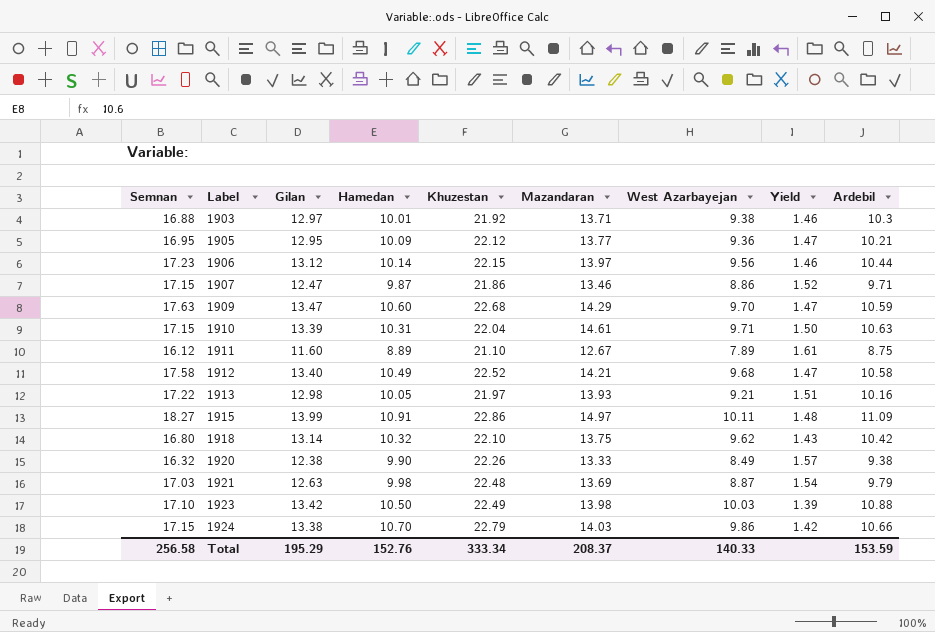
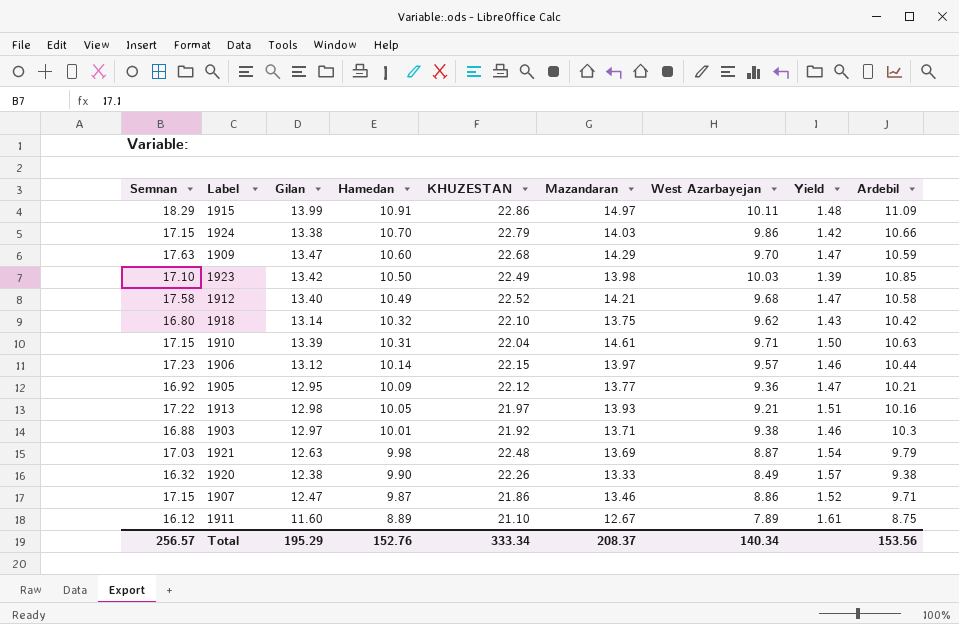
row order: Label ascending -> Hamedan descending
column name: Khuzestan -> KHUZESTAN
1915 | Semnan: 18.27 -> 18.29
1923 | Ardebil: 10.88 -> 10.85
1906 | West Azarbayejan: 9.56 -> 9.57
1905 | Semnan: 16.95 -> 16.92
Total | Semnan: 256.58 -> 256.57
Total | West Azarbayejan: 140.33 -> 140.34
Total | Ardebil: 153.59 -> 153.56

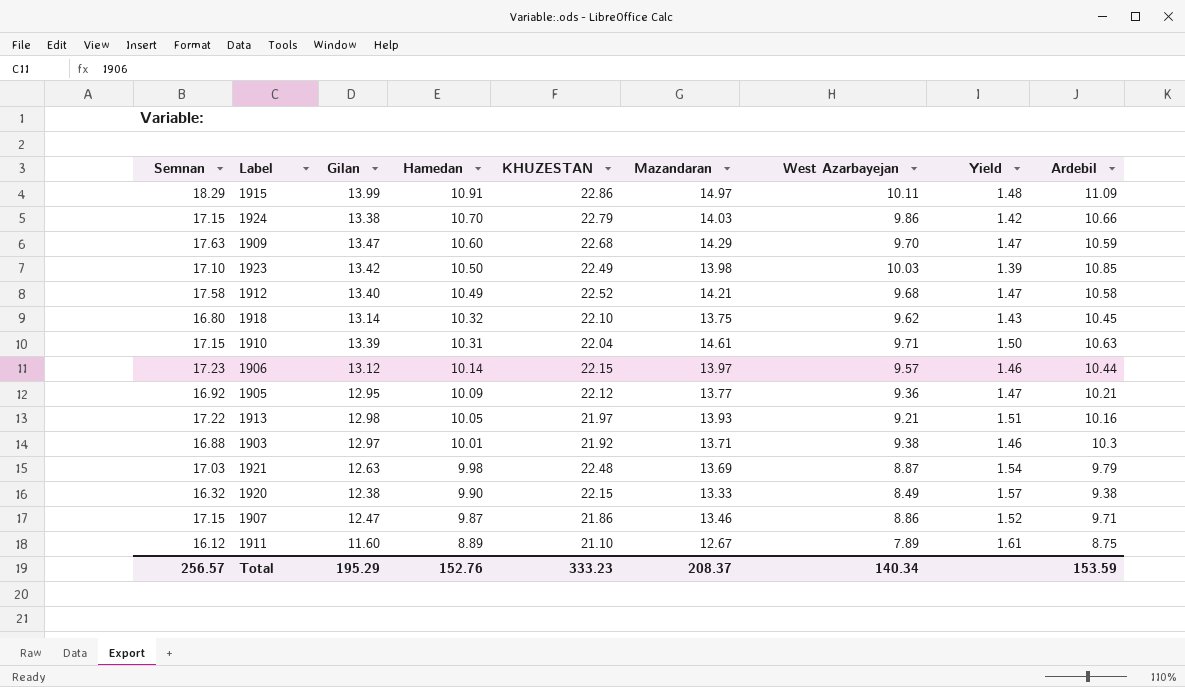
1918 | Ardebil: 10.42 -> 10.45
1920 | KHUZESTAN: 22.26 -> 22.15
Total | KHUZESTAN: 333.34 -> 333.23
Total | Ardebil: 153.56 -> 153.59

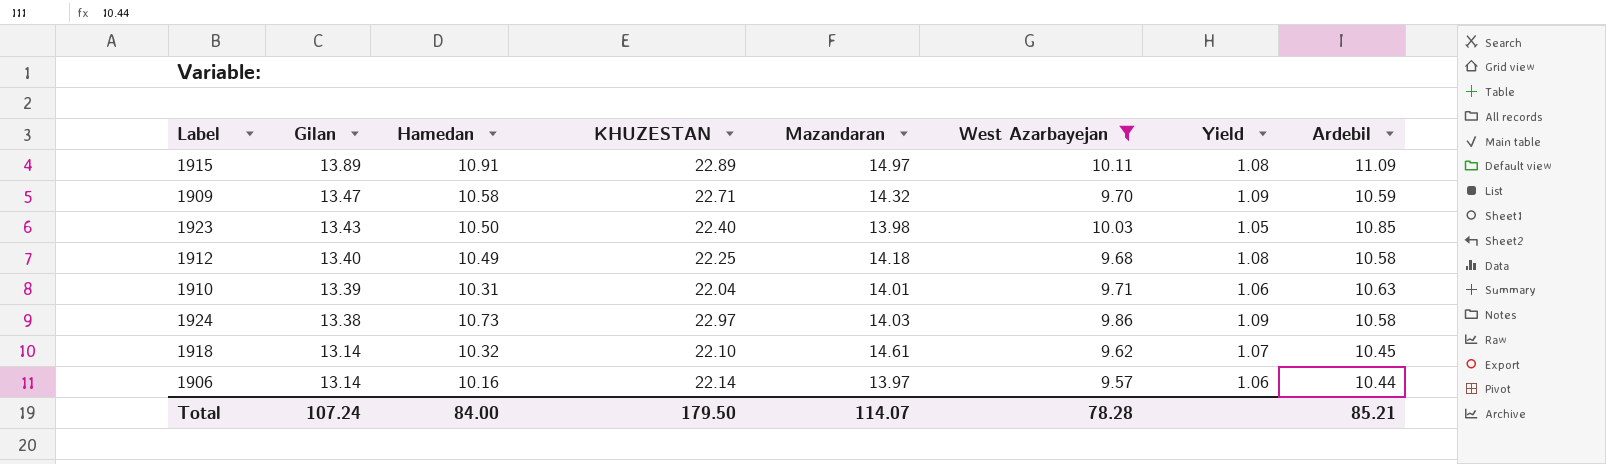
filter: none -> West Azarbayejan >= 9.57
row order: Hamedan descending -> Gilan descending
column Semnan | position: 1 -> none
column Yield | formula: [Mazandaran] / [West Azarbayejan] -> [Hamedan] / [West Azarbayejan]
1915 | Gilan: 13.99 -> 13.89
1915 | KHUZESTAN: 22.86 -> 22.89
1909 | Hamedan: 10.60 -> 10.58
1909 | KHUZESTAN: 22.68 -> 22.71
1909 | Mazandaran: 14.29 -> 14.32
1923 | Gilan: 13.42 -> 13.43
1923 | KHUZESTAN: 22.49 -> 22.40
1912 | KHUZESTAN: 22.52 -> 22.25
1912 | Mazandaran: 14.21 -> 14.18
1910 | Mazandaran: 14.61 -> 14.01
1924 | Hamedan: 10.70 -> 10.73
1924 | KHUZESTAN: 22.79 -> 22.97
1924 | Ardebil: 10.66 -> 10.58
1918 | Mazandaran: 13.75 -> 14.61
1906 | Gilan: 13.12 -> 13.14
1906 | Hamedan: 10.14 -> 10.16
1906 | KHUZESTAN: 22.15 -> 22.14
Total | Gilan: 195.29 -> 107.24
Total | Hamedan: 152.76 -> 84.00
Total | KHUZESTAN: 333.23 -> 179.50
Total | Mazandaran: 208.37 -> 114.07
Total | West Azarbayejan: 140.34 -> 78.28
Total | Ardebil: 153.59 -> 85.21

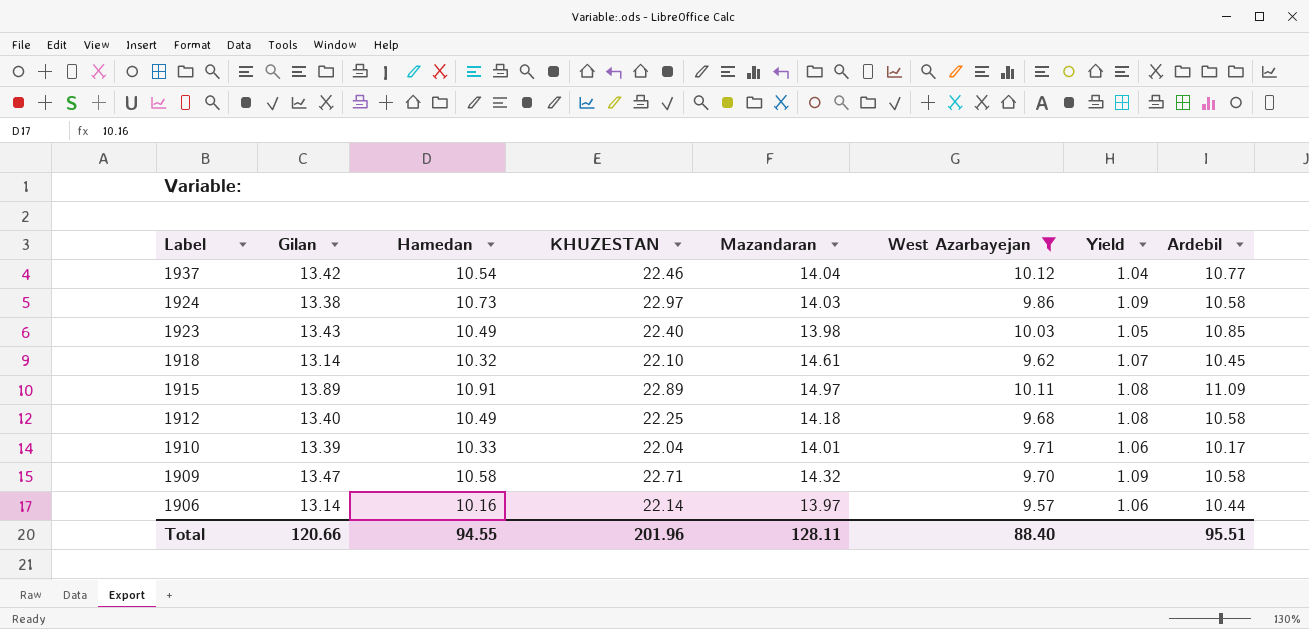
row order: Gilan descending -> Label descending
row 1937: none -> 13.42 | 10.54 | 22.46 | 14.04 | 10.12 | 1.04 | 10.77
1923 | Hamedan: 10.50 -> 10.49
1910 | Hamedan: 10.31 -> 10.33
1910 | Ardebil: 10.63 -> 10.17
1909 | Ardebil: 10.59 -> 10.58
Total | Gilan: 107.24 -> 120.66
Total | Hamedan: 84.00 -> 94.55
Total | KHUZESTAN: 179.50 -> 201.96
Total | Mazandaran: 114.07 -> 128.11
Total | West Azarbayejan: 78.28 -> 88.40
Total | Ardebil: 85.21 -> 95.51

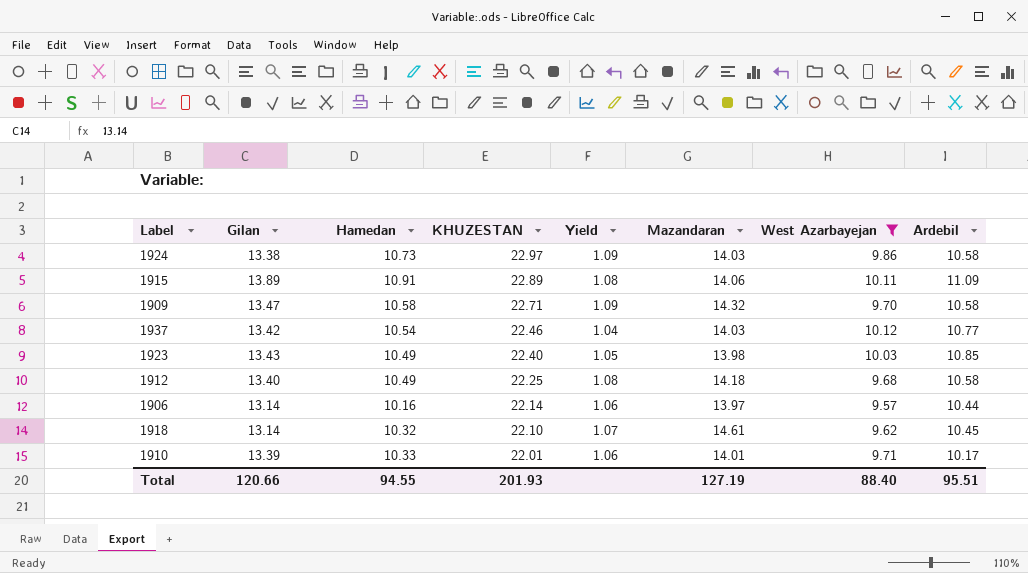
row order: Label descending -> KHUZESTAN descending
column Yield | position: 7 -> 5
1915 | Mazandaran: 14.97 -> 14.06
1937 | Mazandaran: 14.04 -> 14.03
1910 | KHUZESTAN: 22.04 -> 22.01
Total | KHUZESTAN: 201.96 -> 201.93
Total | Mazandaran: 128.11 -> 127.19

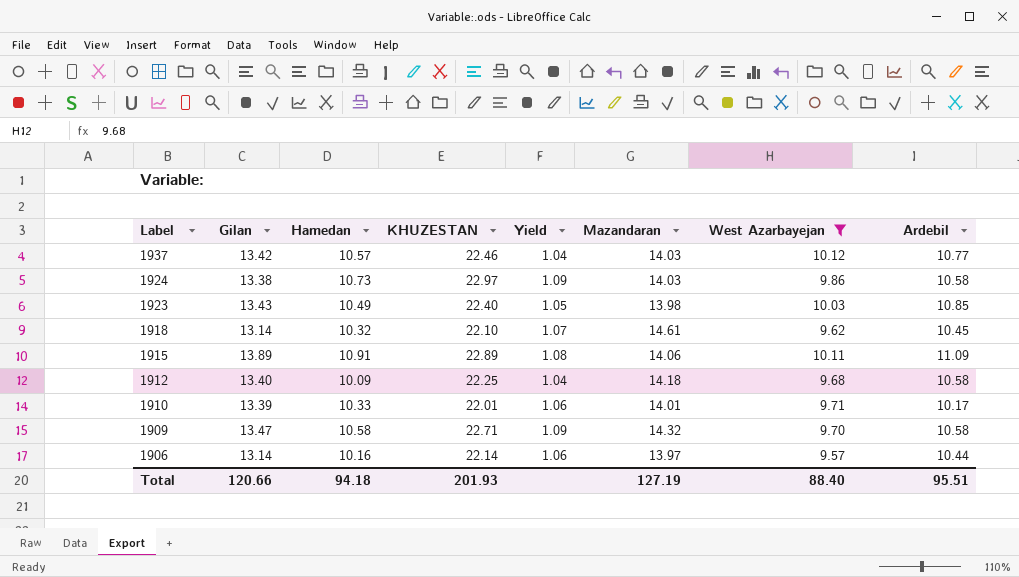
row order: KHUZESTAN descending -> Label descending
1937 | Hamedan: 10.54 -> 10.57
1912 | Hamedan: 10.49 -> 10.09
1912 | Yield: 1.08 -> 1.04
Total | Hamedan: 94.55 -> 94.18

